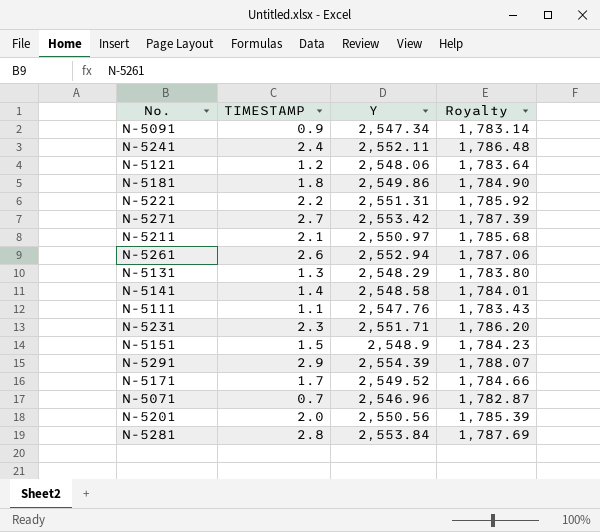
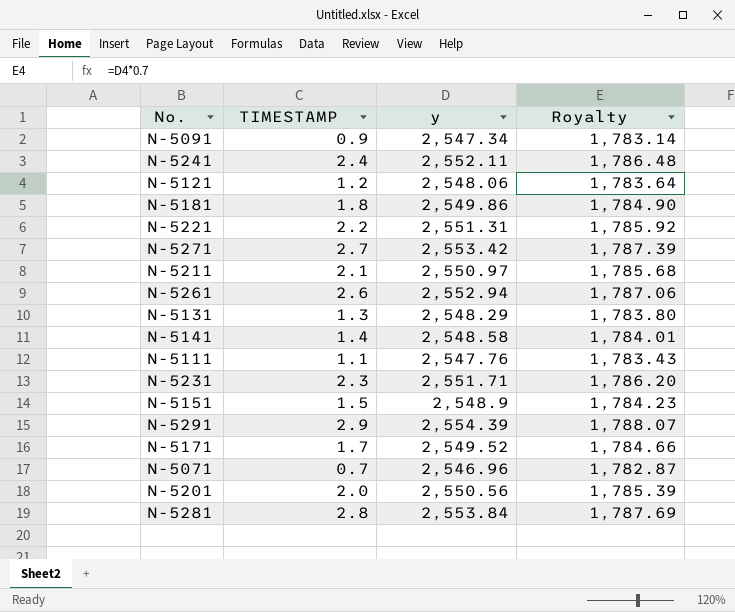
column name: Y -> y

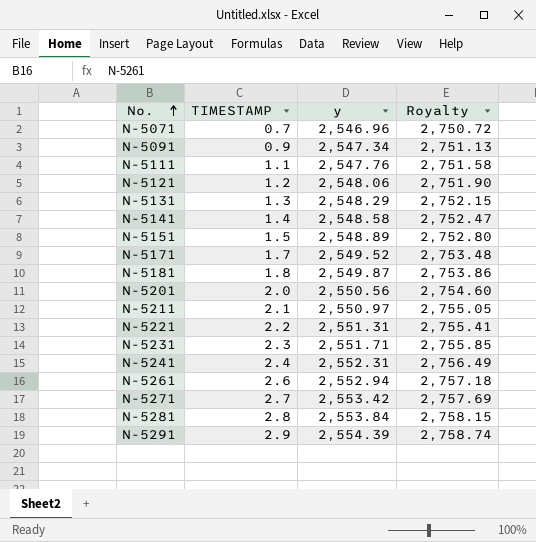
row order: none -> No. ascending
column Royalty | formula: [y] * 0.7 -> [y] * 1.08
N-5151 | y: 2,548.9 -> 2,548.89
N-5181 | y: 2,549.86 -> 2,549.87
N-5241 | y: 2,552.11 -> 2,552.31

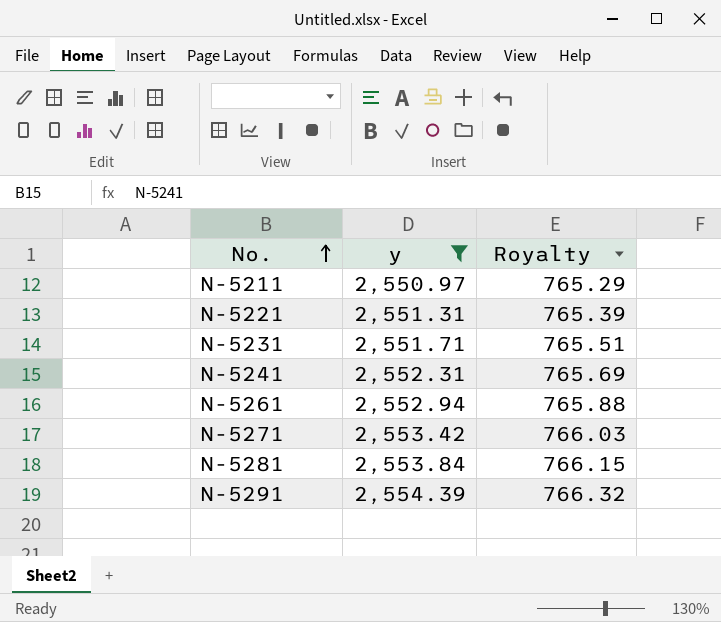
filter: none -> y >= 2,550.97
column TIMESTAMP | position: 2 -> none
column Royalty | formula: [y] * 1.08 -> [y] * 0.3

